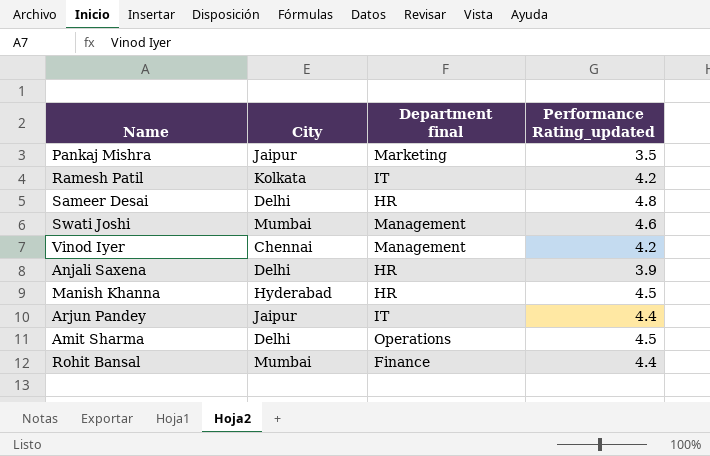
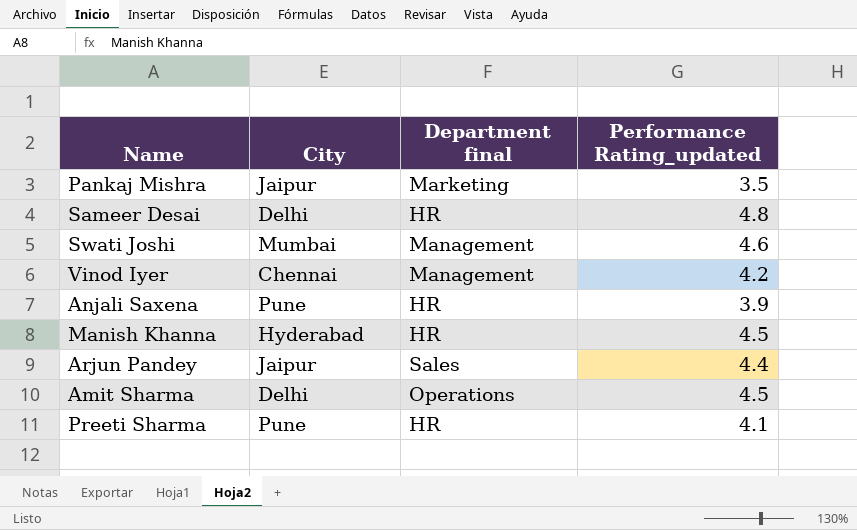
row Ramesh Patil: Kolkata | IT | 4.2 -> none
row Rohit Bansal: Mumbai | Finance | 4.4 -> none
Anjali Saxena | City: Delhi -> Pune
Arjun Pandey | Department final: IT -> Sales
row Preeti Sharma: none -> Pune | HR | 4.1

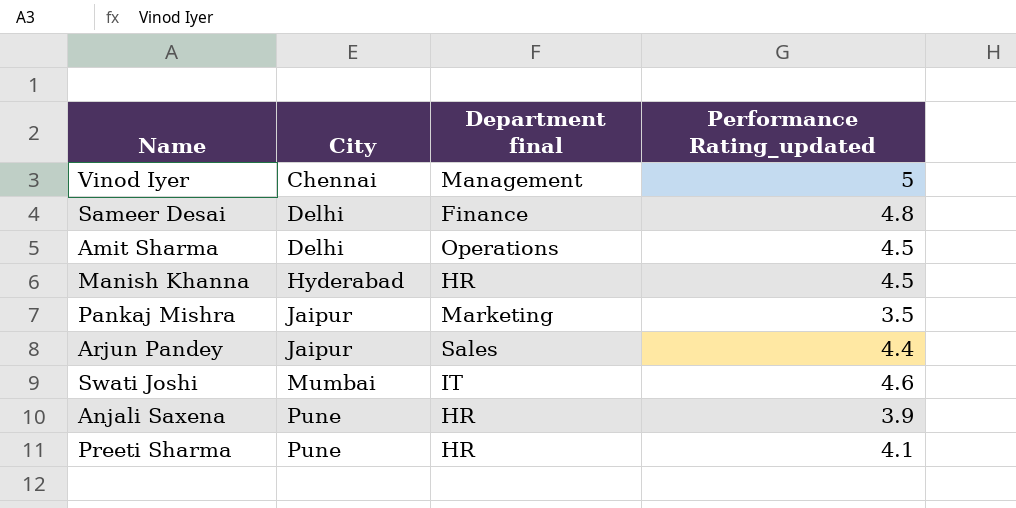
row order: none -> City ascending
Vinod Iyer | Performance Rating_updated: 4.2 -> 5
Sameer Desai | Department final: HR -> Finance
Swati Joshi | Department final: Management -> IT

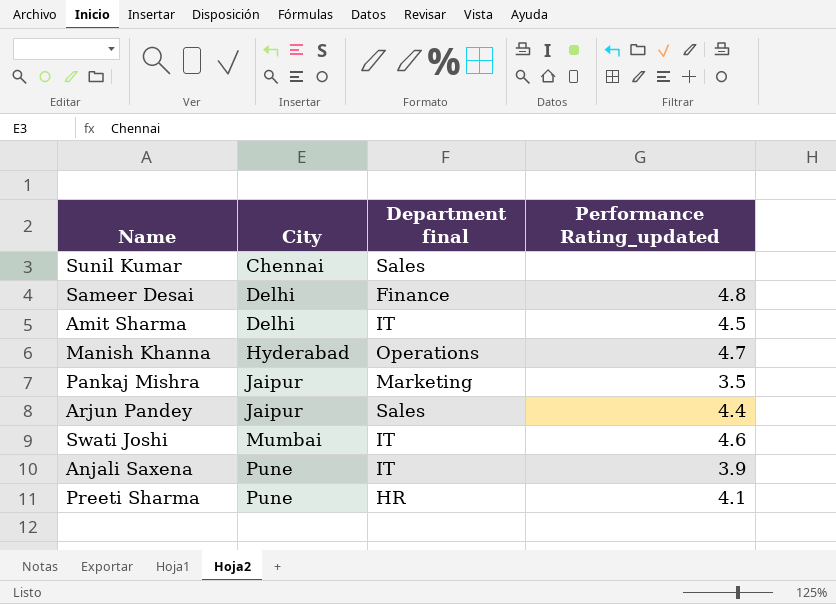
row Vinod Iyer: Chennai | Management | 5 -> none
row Sunil Kumar: none -> Chennai | Sales | none
Amit Sharma | Department final: Operations -> IT
Manish Khanna | Department final: HR -> Operations
Manish Khanna | Performance Rating_updated: 4.5 -> 4.7
Anjali Saxena | Department final: HR -> IT

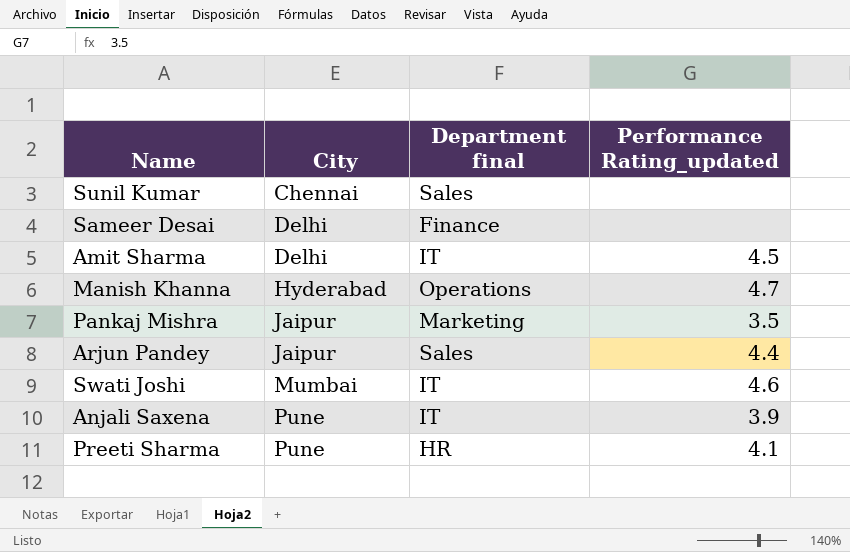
Sameer Desai | Performance Rating_updated: 4.8 -> none

